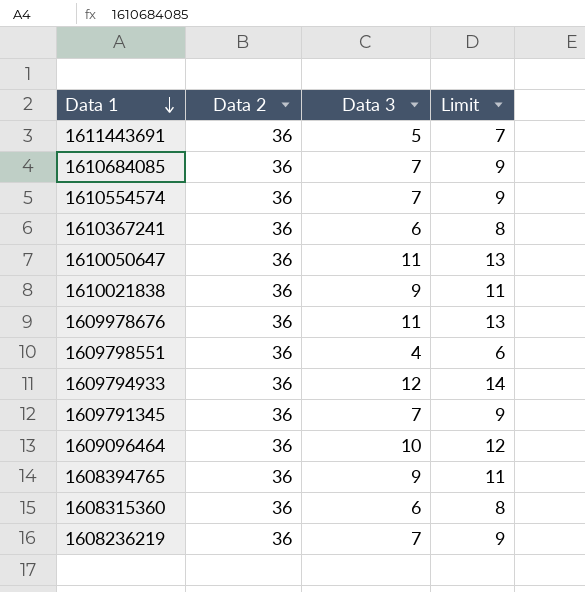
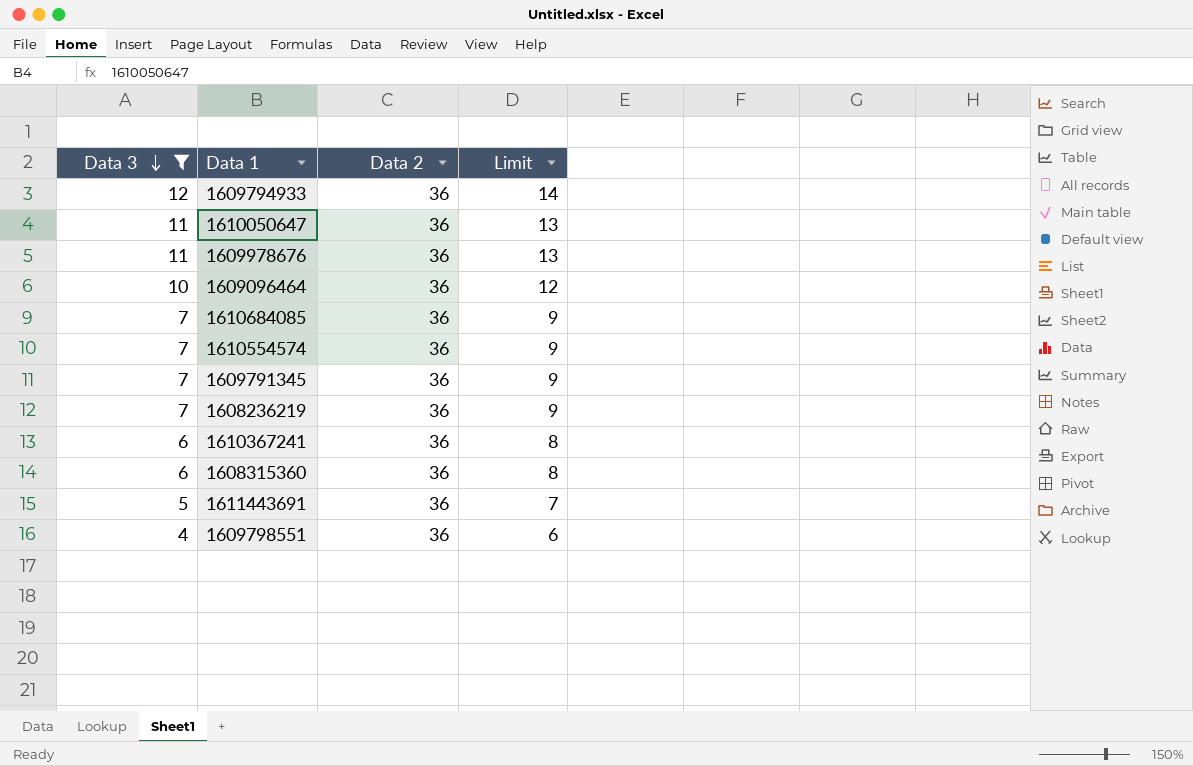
filter: none -> Data 3 != 9
row order: Data 1 descending -> Data 3 descending
column Data 3 | position: 3 -> 1

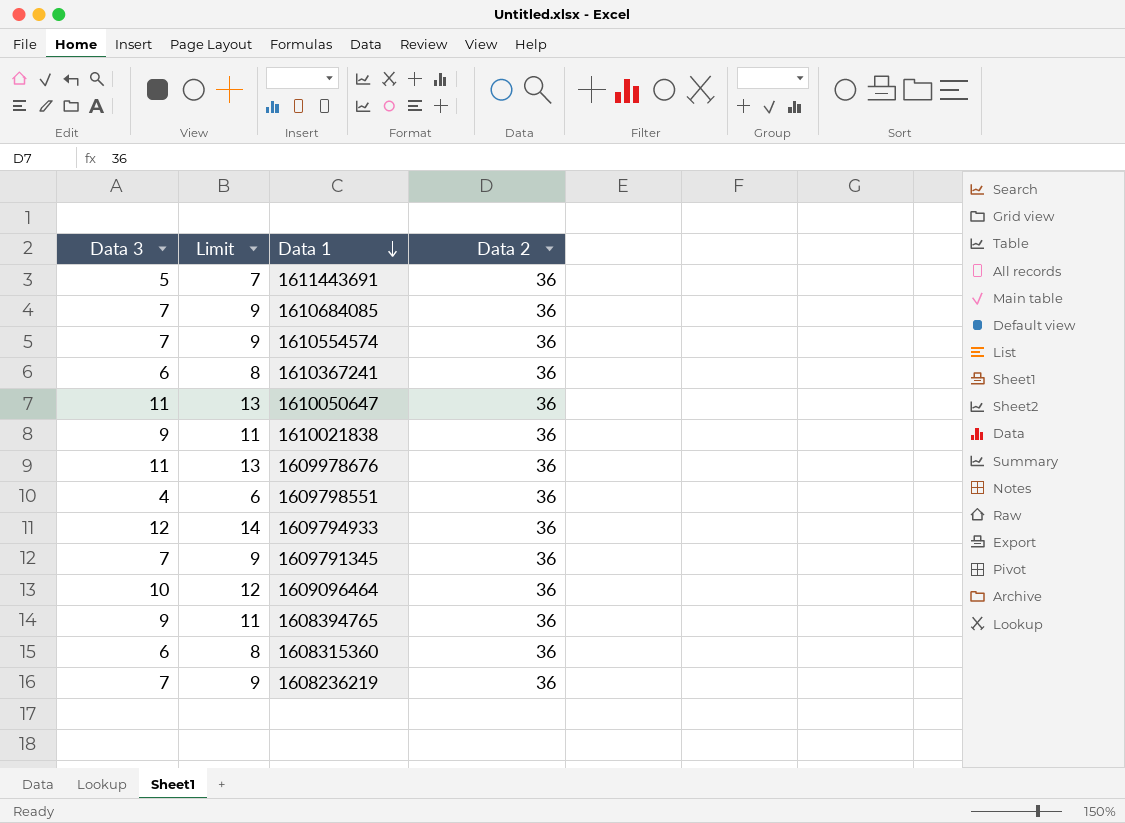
filter: Data 3 != 9 -> none
row order: Data 3 descending -> Data 1 descending
column Limit | position: 4 -> 2

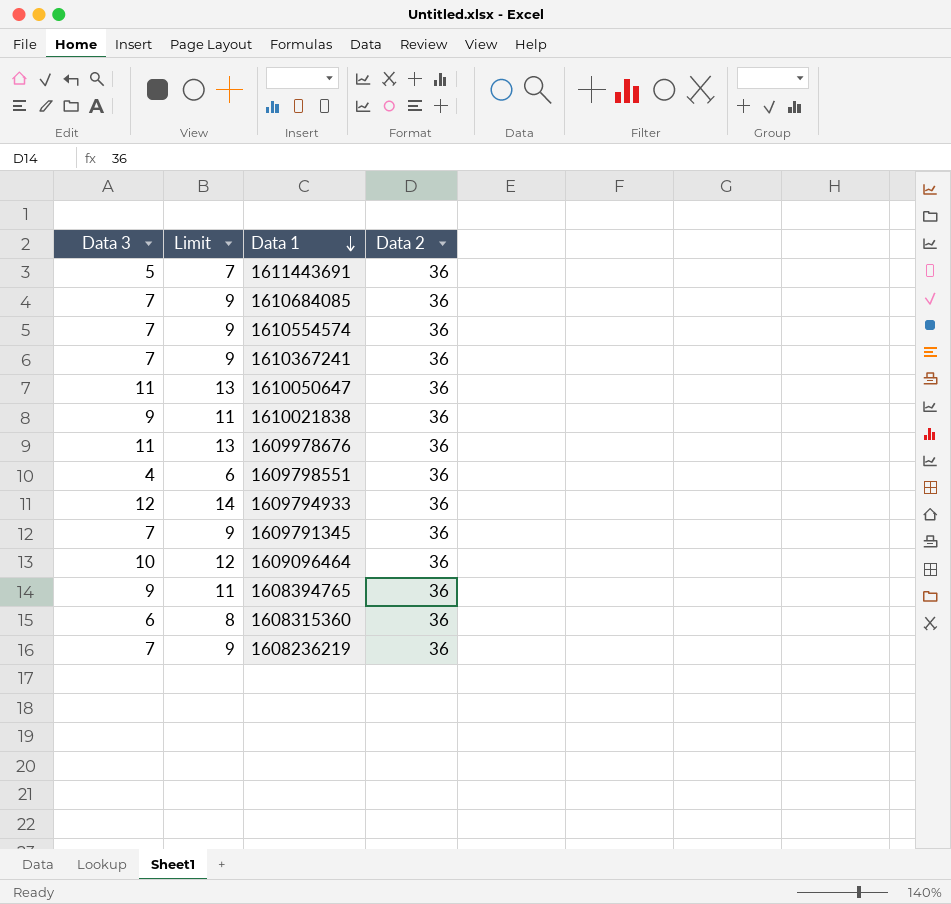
1610367241 | Data 3: 6 -> 7
1610367241 | Limit: 8 -> 9

